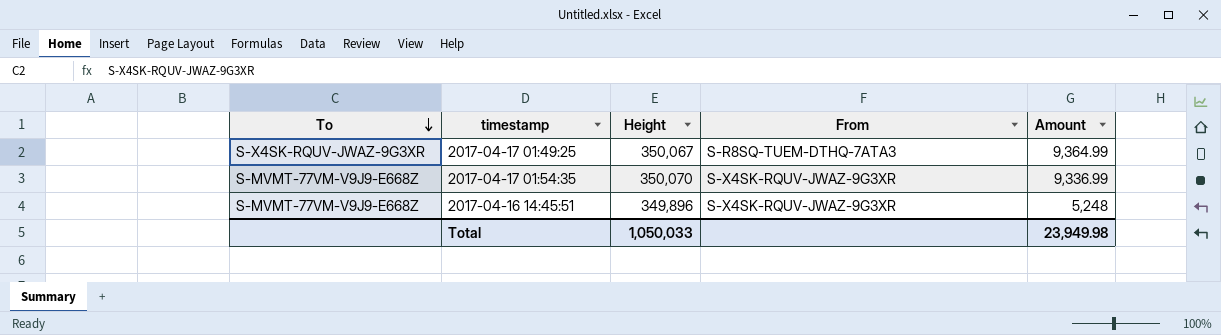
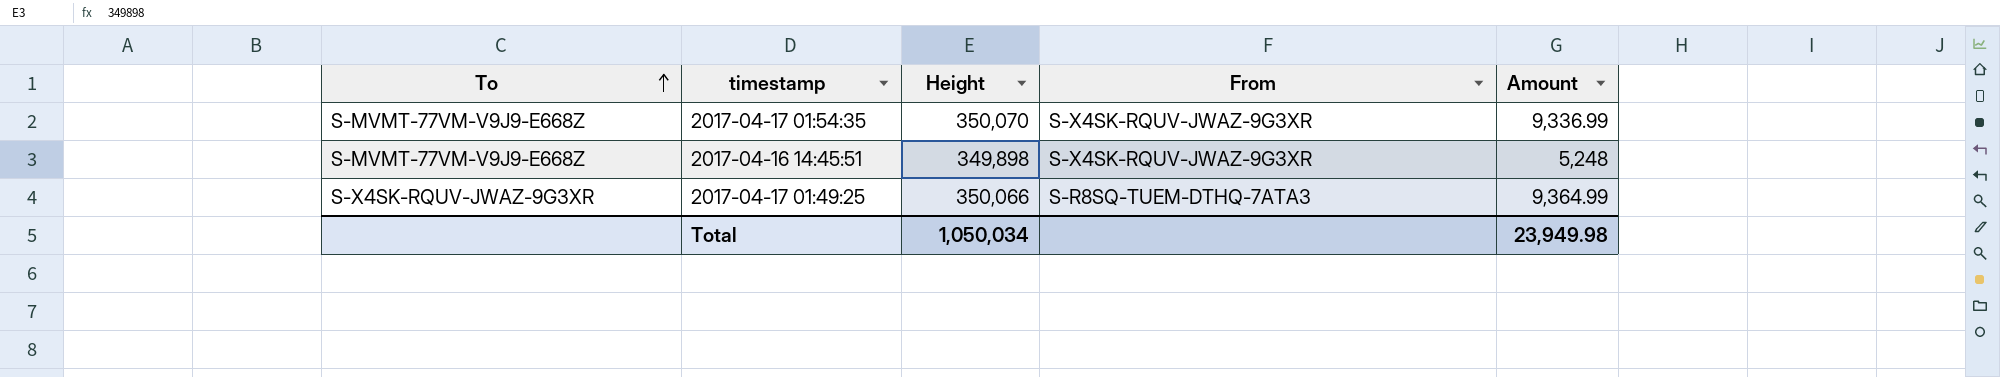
row order: To descending -> To ascending
2017-04-16 14:45:51 | Height: 349,896 -> 349,898
2017-04-17 01:49:25 | Height: 350,067 -> 350,066
Total | Height: 1,050,033 -> 1,050,034

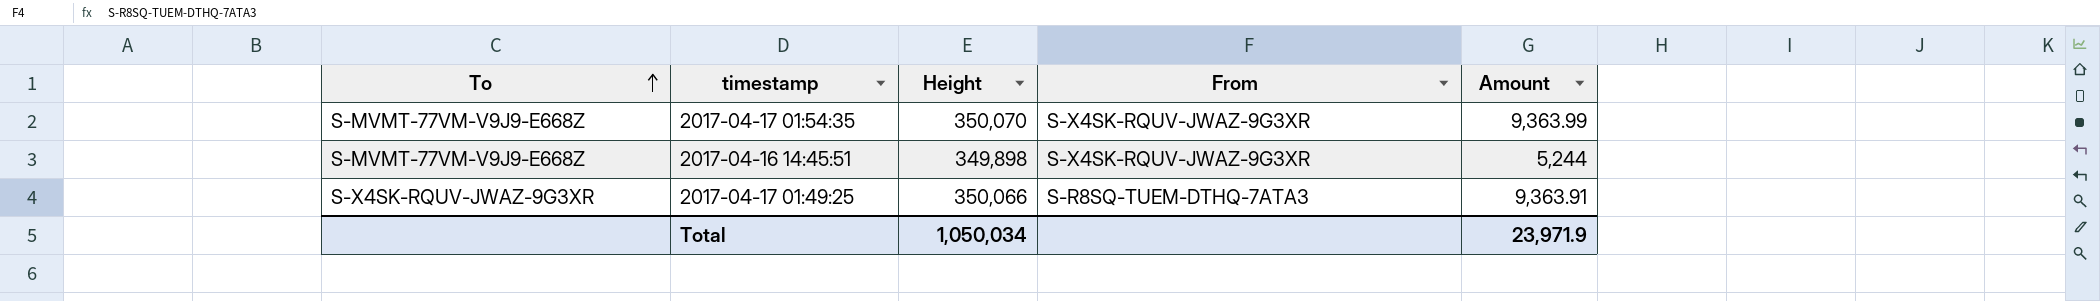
2017-04-17 01:54:35 | Amount: 9,336.99 -> 9,363.99
2017-04-16 14:45:51 | Amount: 5,248 -> 5,244
2017-04-17 01:49:25 | Amount: 9,364.99 -> 9,363.91
Total | Amount: 23,949.98 -> 23,971.9

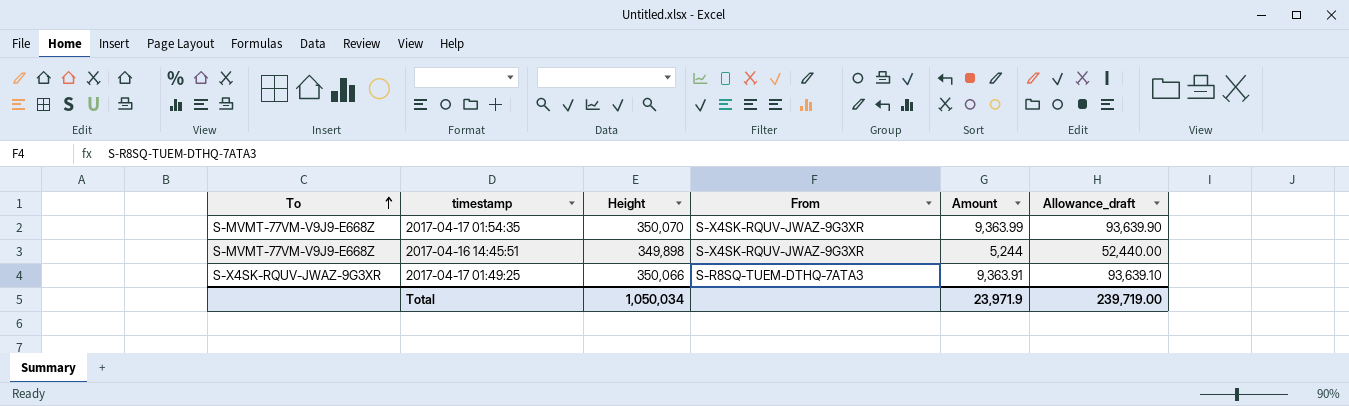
column Allowance_draft | formula: none -> [Amount] * 10

